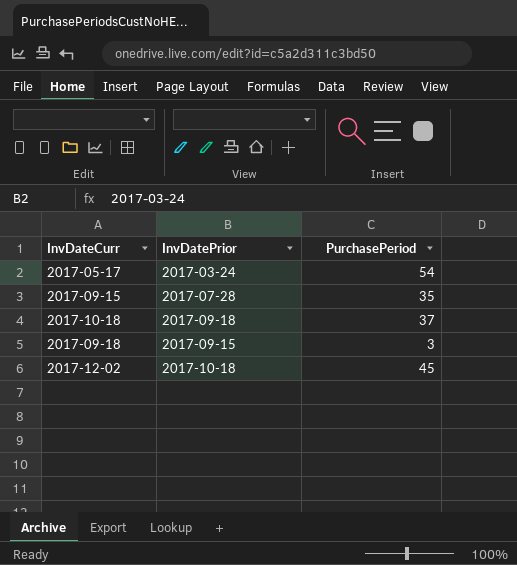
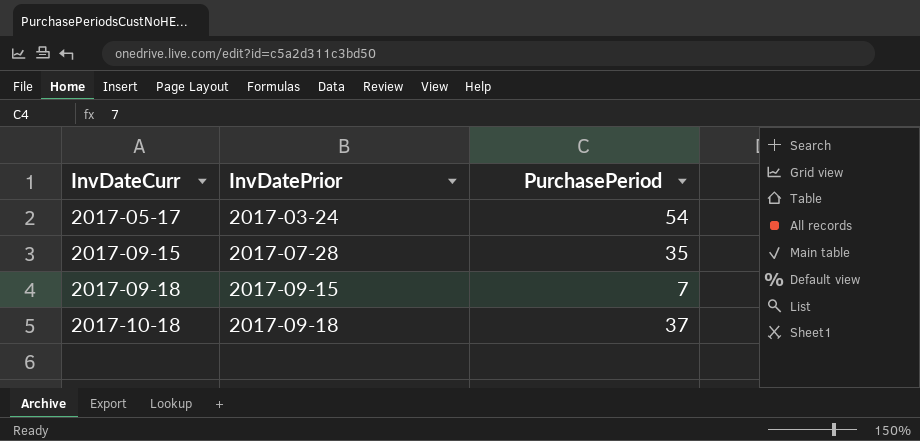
row order: none -> InvDateCurr ascending
row 2017-12-02: 2017-10-18 | 45 -> none
2017-09-18 | PurchasePeriod: 3 -> 7

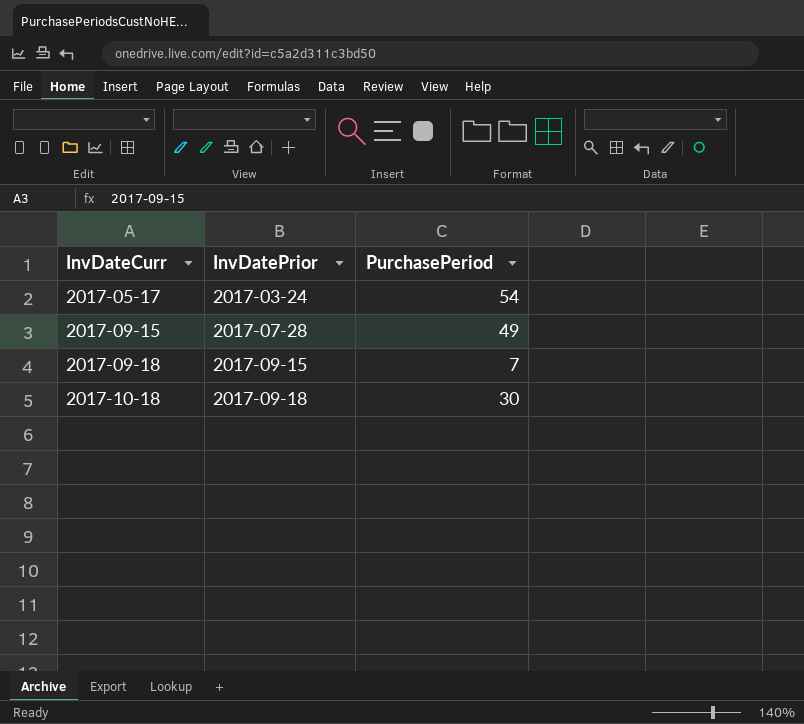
2017-09-15 | PurchasePeriod: 35 -> 49
2017-10-18 | PurchasePeriod: 37 -> 30

